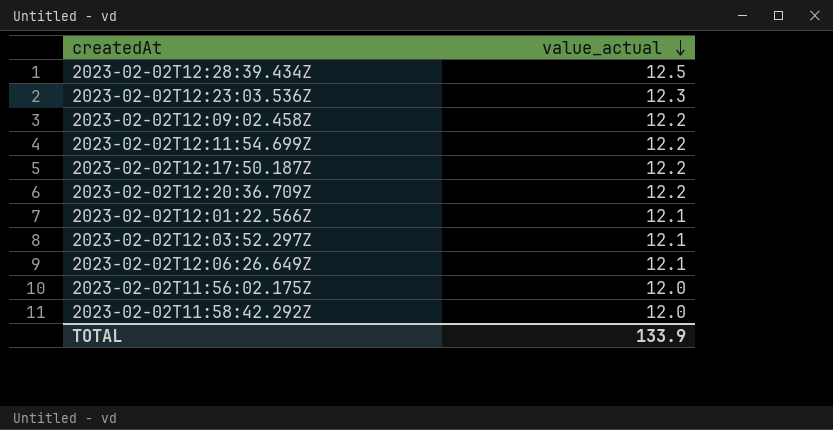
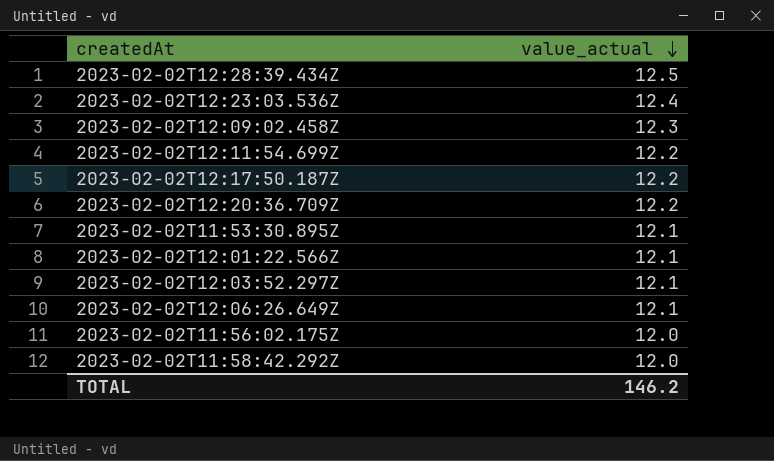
2023-02-02T12:23:03.536Z | value_actual: 12.3 -> 12.4
2023-02-02T12:09:02.458Z | value_actual: 12.2 -> 12.3
row 2023-02-02T11:53:30.895Z: none -> 12.1
TOTAL | value_actual: 133.9 -> 146.2

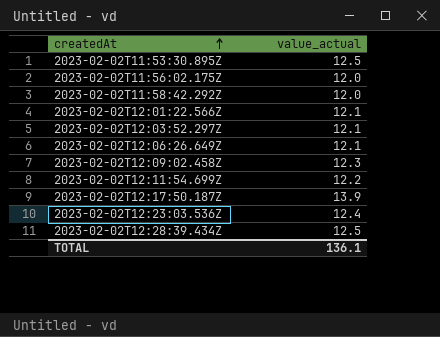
row order: value_actual descending -> createdAt ascending
row 2023-02-02T12:20:36.709Z: 12.2 -> none
2023-02-02T11:53:30.895Z | value_actual: 12.1 -> 12.5
2023-02-02T12:17:50.187Z | value_actual: 12.2 -> 13.9
TOTAL | value_actual: 146.2 -> 136.1

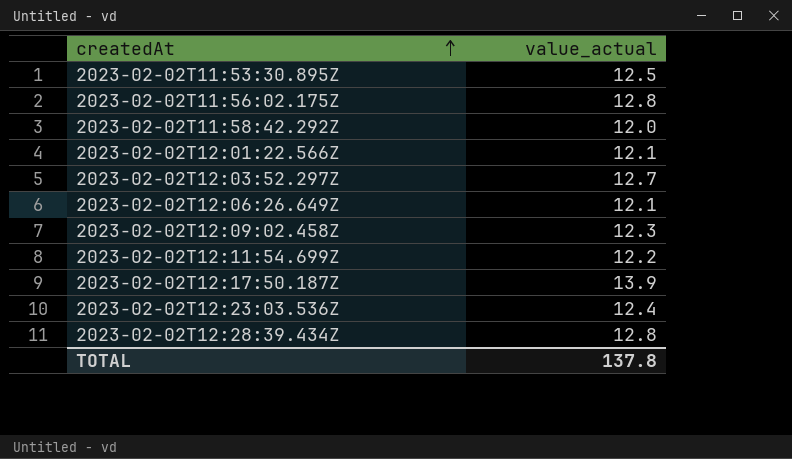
2023-02-02T11:56:02.175Z | value_actual: 12.0 -> 12.8
2023-02-02T12:03:52.297Z | value_actual: 12.1 -> 12.7
2023-02-02T12:28:39.434Z | value_actual: 12.5 -> 12.8
TOTAL | value_actual: 136.1 -> 137.8

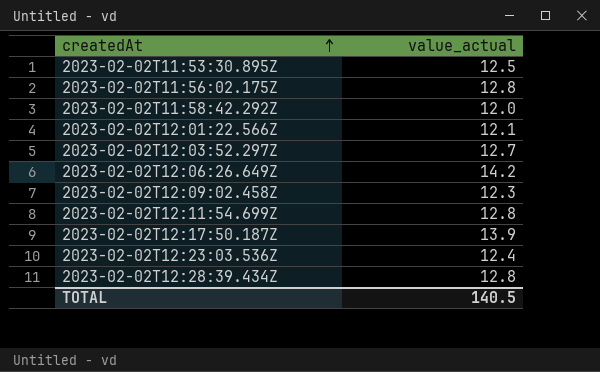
2023-02-02T12:06:26.649Z | value_actual: 12.1 -> 14.2
2023-02-02T12:11:54.699Z | value_actual: 12.2 -> 12.8
TOTAL | value_actual: 137.8 -> 140.5

